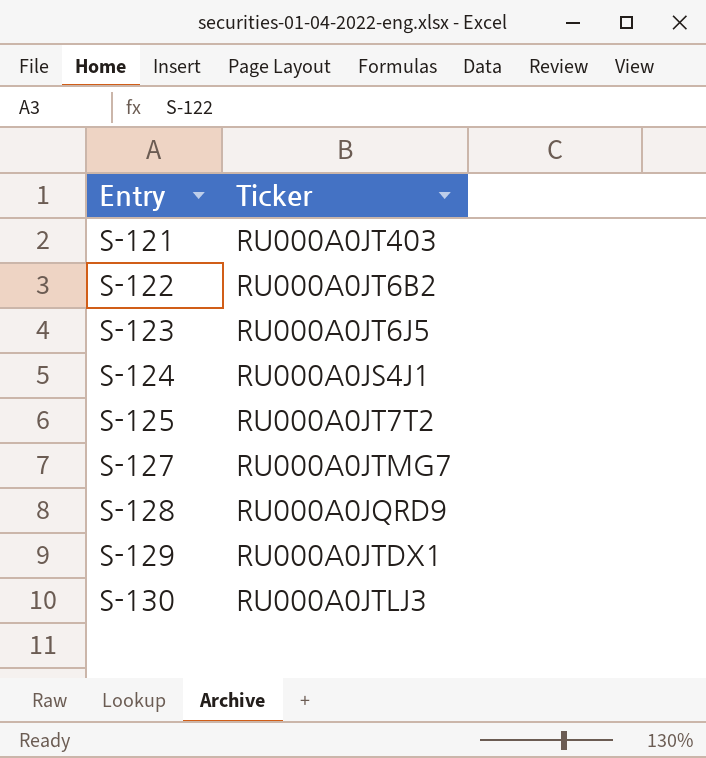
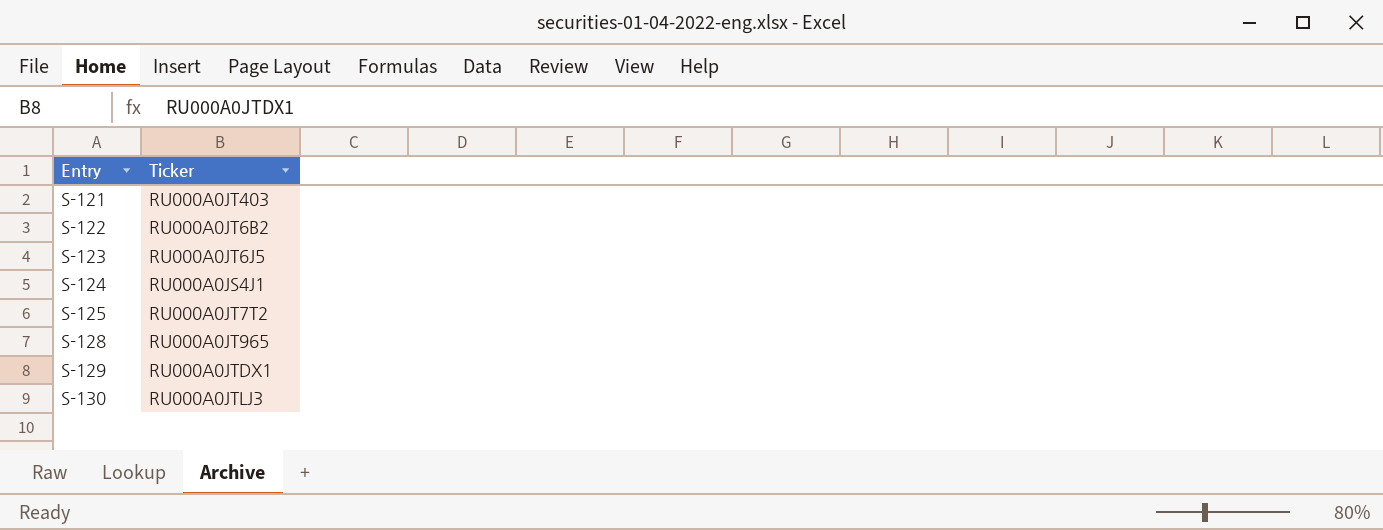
row S-127: RU000A0JTMG7 -> none
S-128 | Ticker: RU000A0JQRD9 -> RU000A0JT965

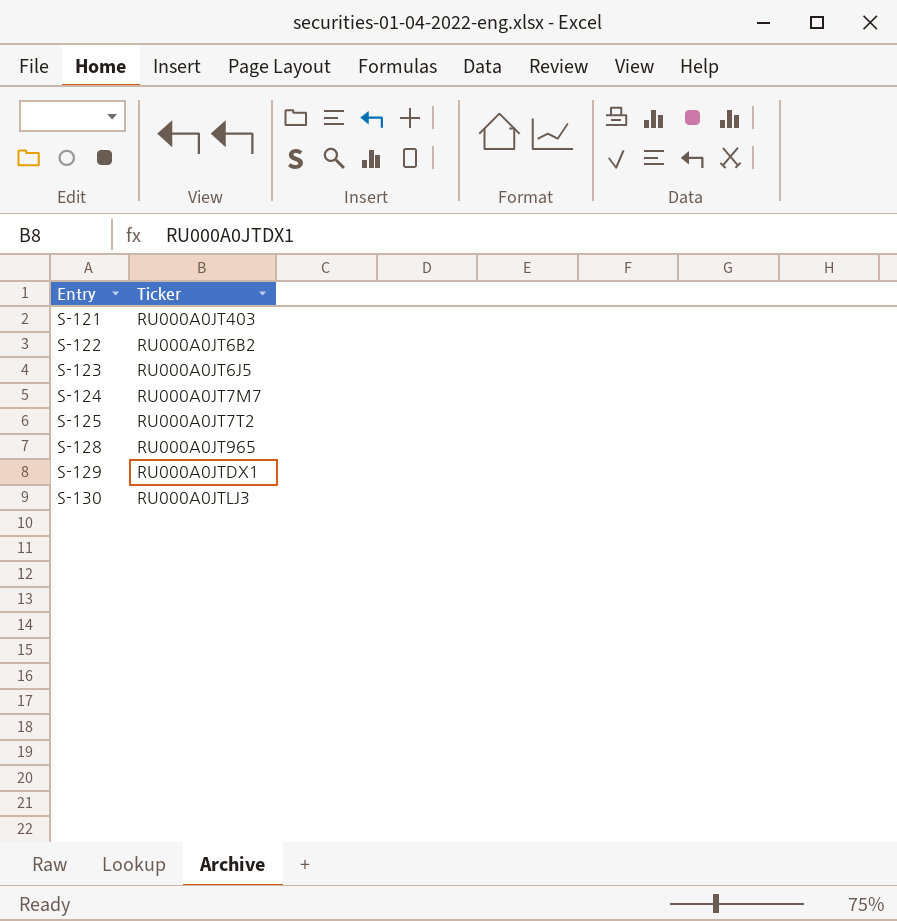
S-124 | Ticker: RU000A0JS4J1 -> RU000A0JT7M7

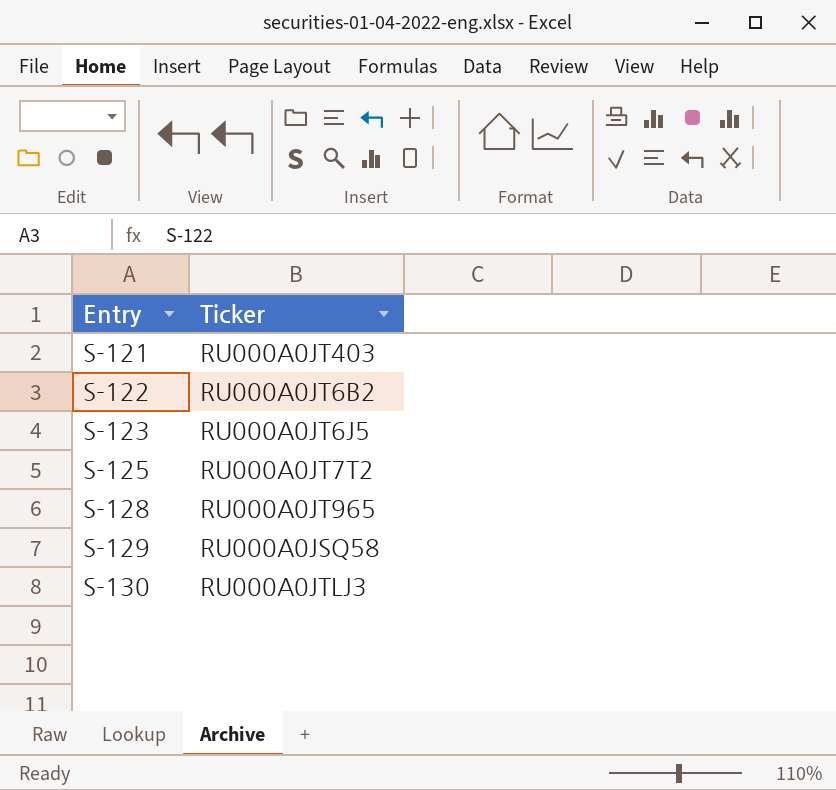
row S-124: RU000A0JT7M7 -> none
S-129 | Ticker: RU000A0JTDX1 -> RU000A0JSQ58

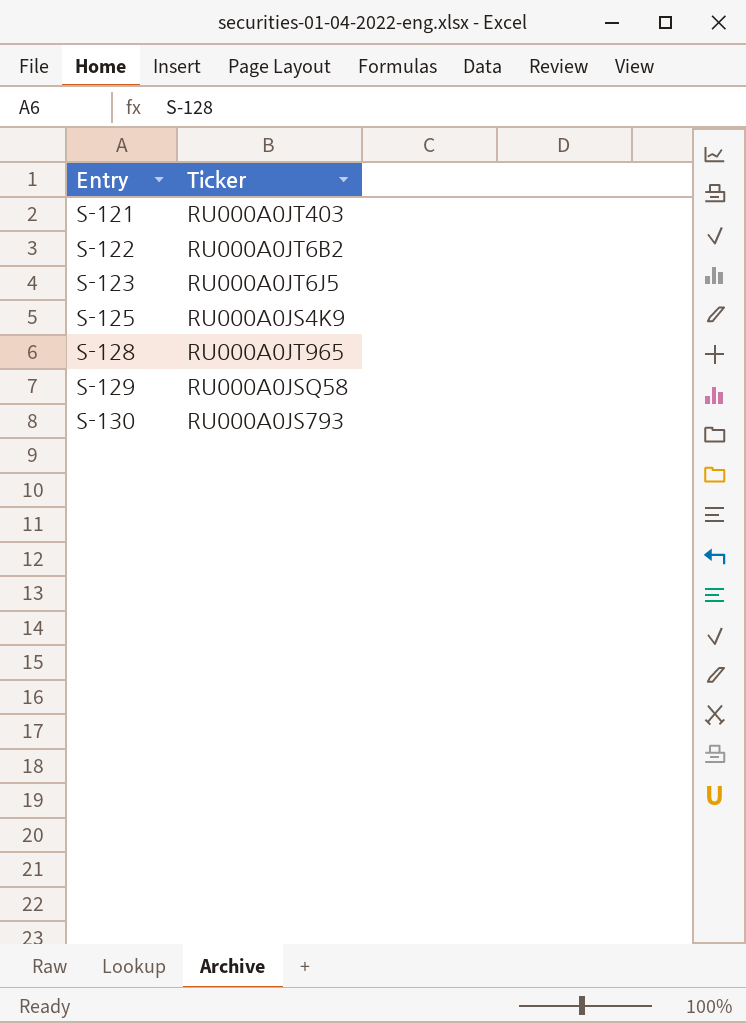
S-125 | Ticker: RU000A0JT7T2 -> RU000A0JS4K9
S-130 | Ticker: RU000A0JTLJ3 -> RU000A0JS793

